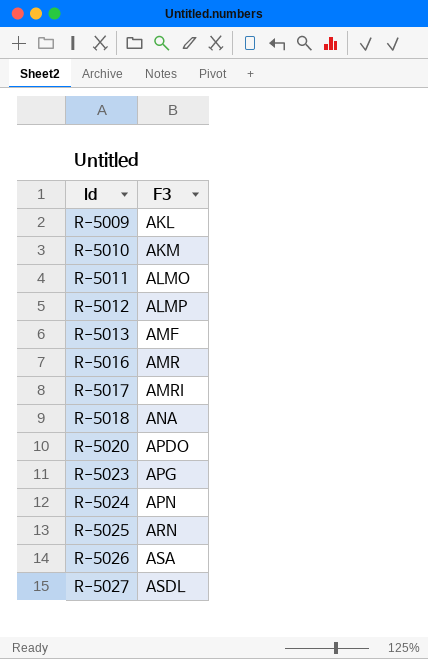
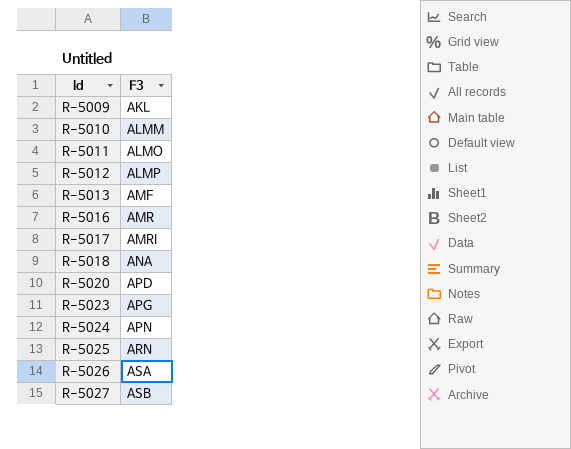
R-5010 | F3: AKM -> ALMM
R-5020 | F3: APDO -> APD
R-5027 | F3: ASDL -> ASB

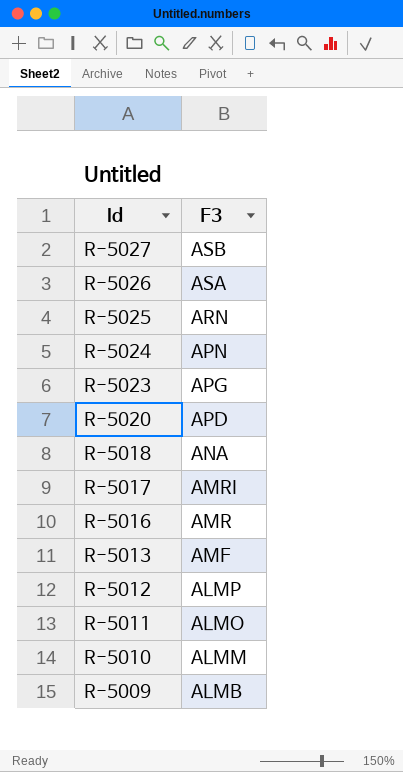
row order: Id ascending -> Id descending
R-5009 | F3: AKL -> ALMB

